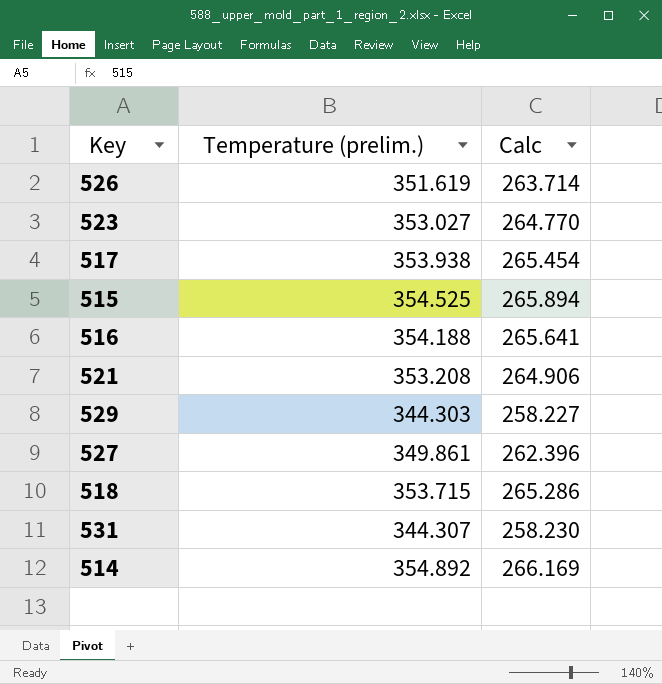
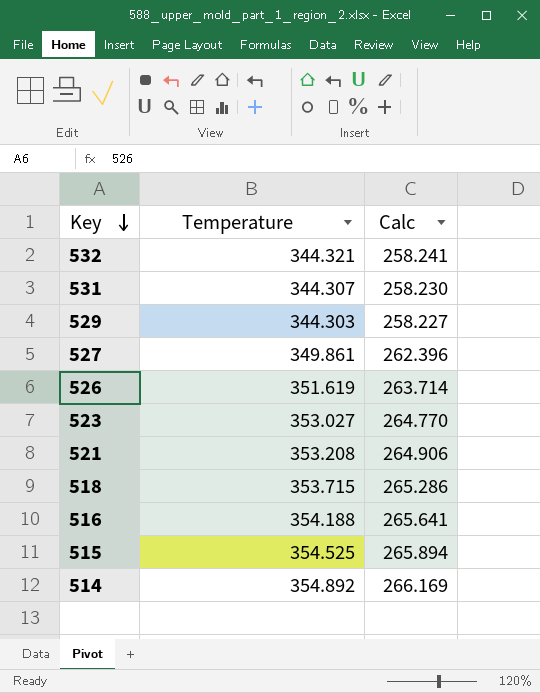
row order: none -> Key descending
column name: Temperature (prelim.) -> Temperature
row 517: 353.938 | 265.454 -> none
row 532: none -> 344.321 | 258.241

